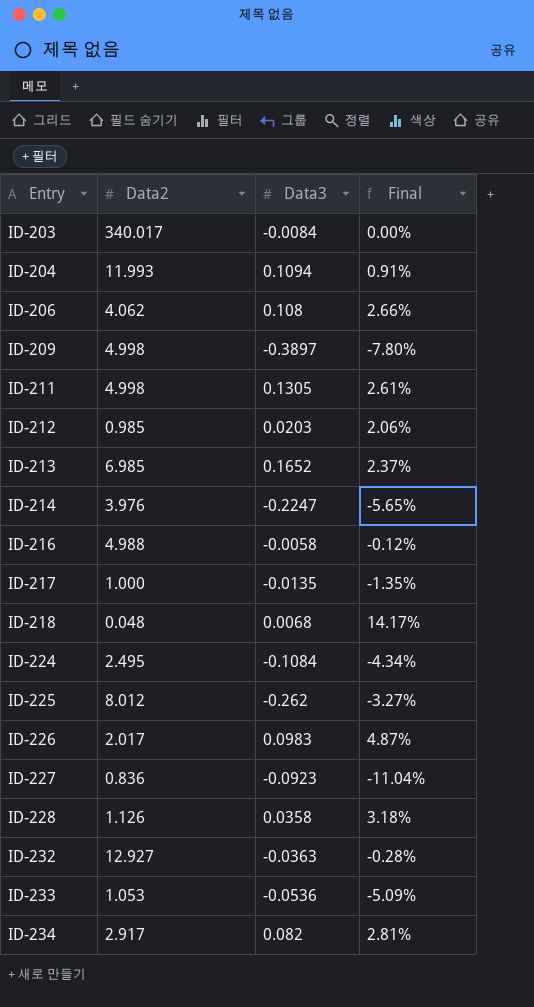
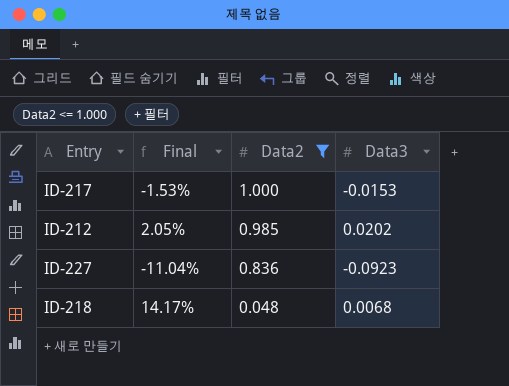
filter: none -> Data2 <= 1.000
row order: Entry ascending -> Data2 descending
column Final | position: 4 -> 2
ID-217 | Final: -1.35% -> -1.53%
ID-217 | Data3: -0.0135 -> -0.0153
ID-212 | Final: 2.06% -> 2.05%
ID-212 | Data3: 0.0203 -> 0.0202

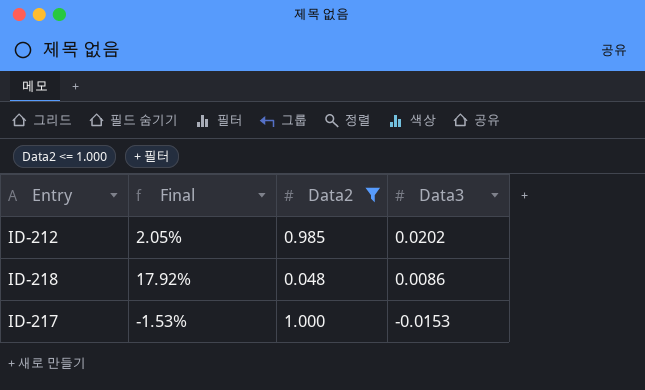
row order: Data2 descending -> Data3 descending
row ID-227: -11.04% | 0.836 | -0.0923 -> none
ID-218 | Final: 14.17% -> 17.92%
ID-218 | Data3: 0.0068 -> 0.0086

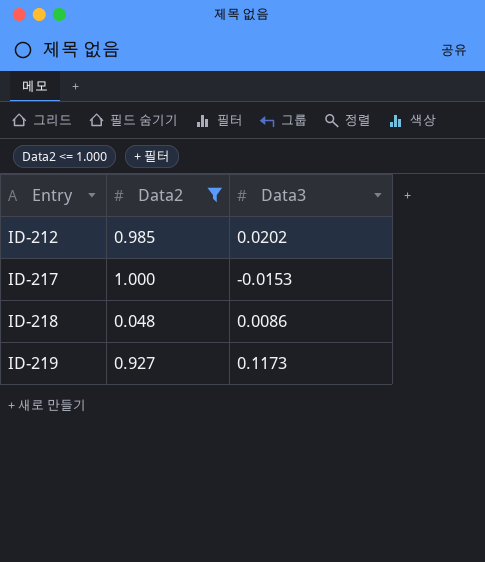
row order: Data3 descending -> Entry ascending
column Final | formula: [Data3] / [Data2] -> none
row ID-219: none -> 0.927 | 0.1173

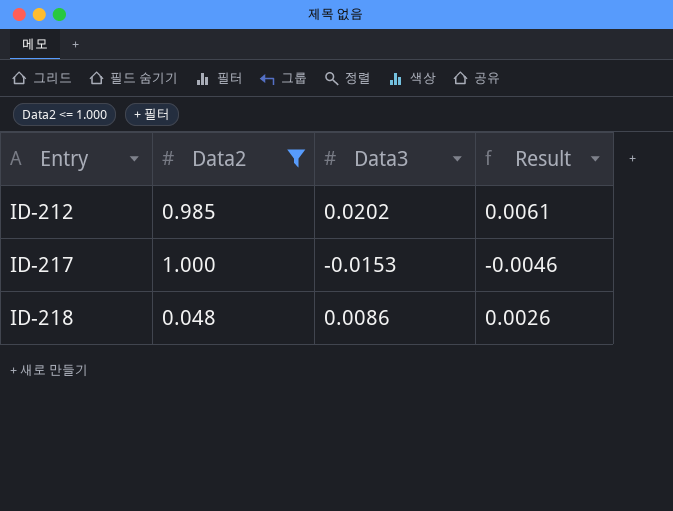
column Result | formula: none -> [Data3] * 0.3
row ID-219: 0.927 | 0.1173 -> none

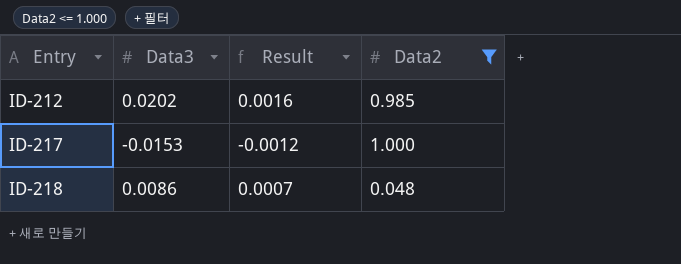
column Result | formula: [Data3] * 0.3 -> [Data3] * 0.08
column Data2 | position: 2 -> 4

